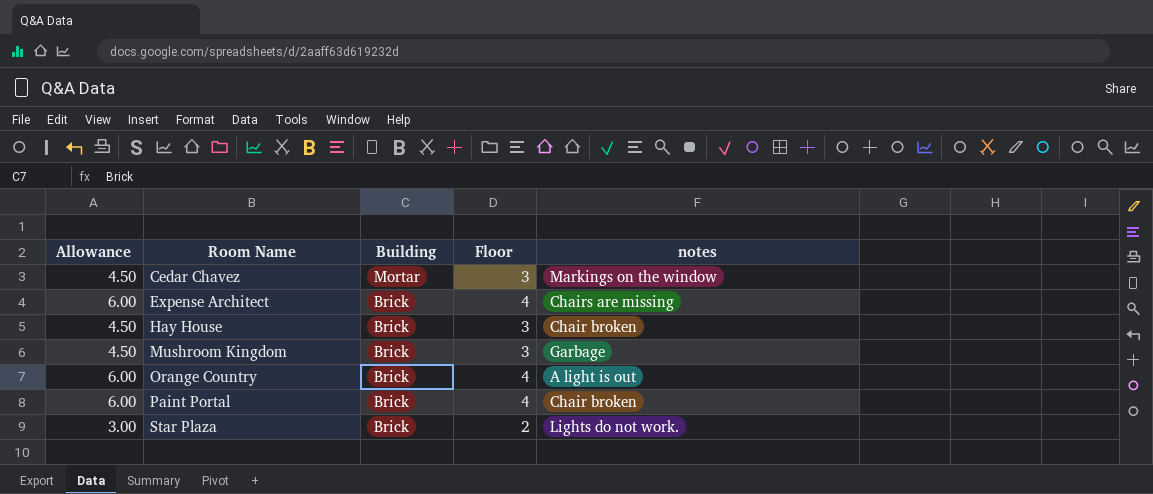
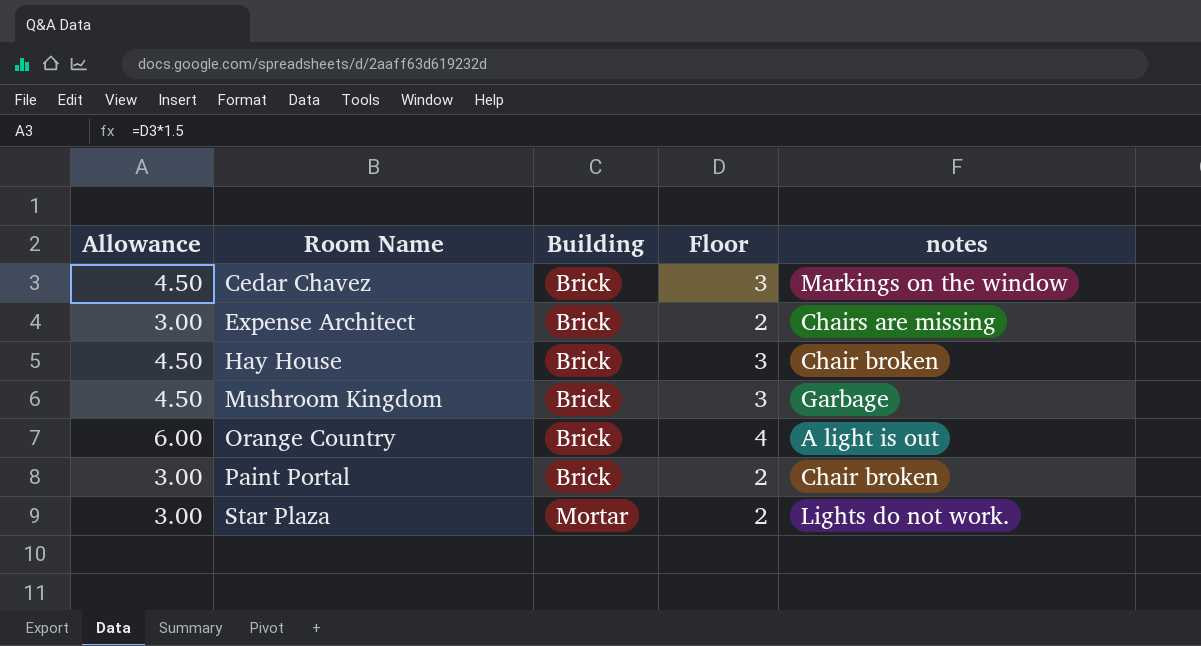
Cedar Chavez | Building: Mortar -> Brick
Expense Architect | Allowance: 6.00 -> 3.00
Expense Architect | Floor: 4 -> 2
Paint Portal | Allowance: 6.00 -> 3.00
Paint Portal | Floor: 4 -> 2
Star Plaza | Building: Brick -> Mortar

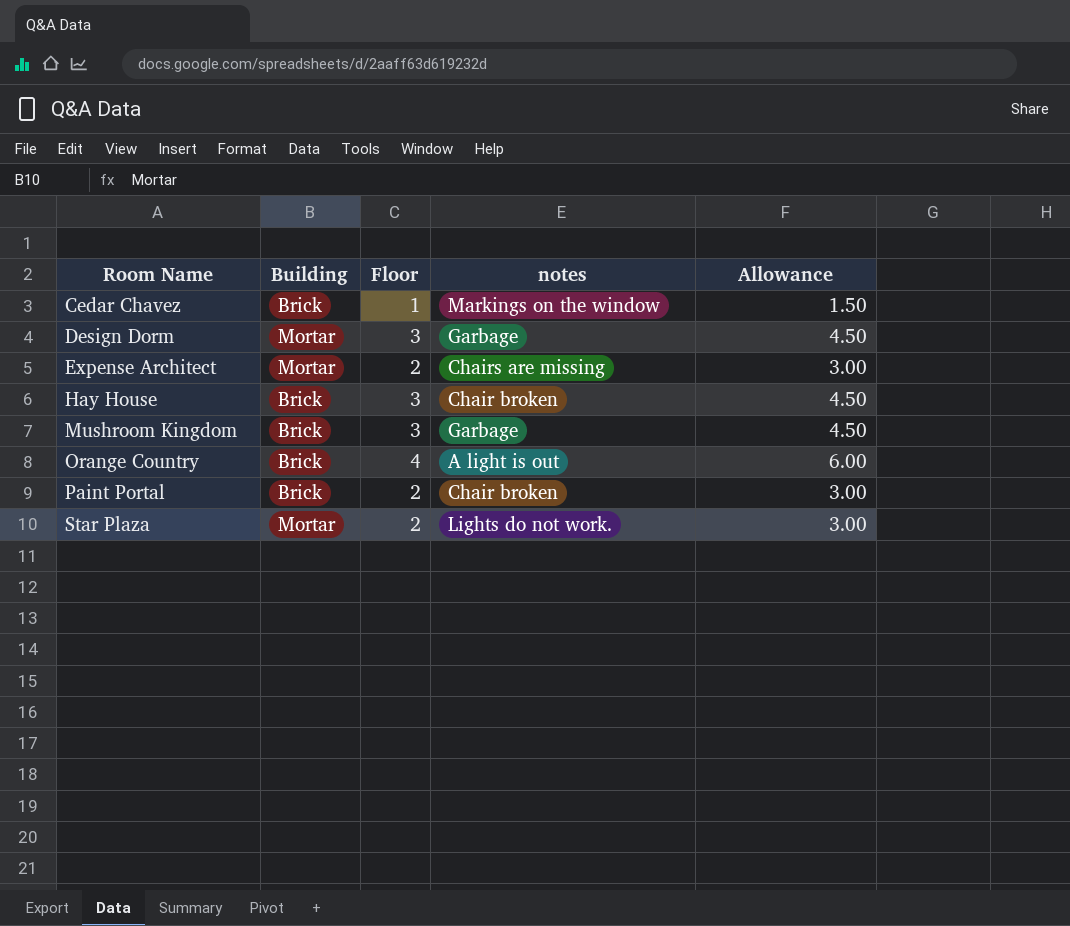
column Allowance | position: 1 -> 5
Cedar Chavez | Floor: 3 -> 1
Cedar Chavez | Allowance: 4.50 -> 1.50
row Design Dorm: none -> Mortar | 3 | Garbage | 4.50
Expense Architect | Building: Brick -> Mortar

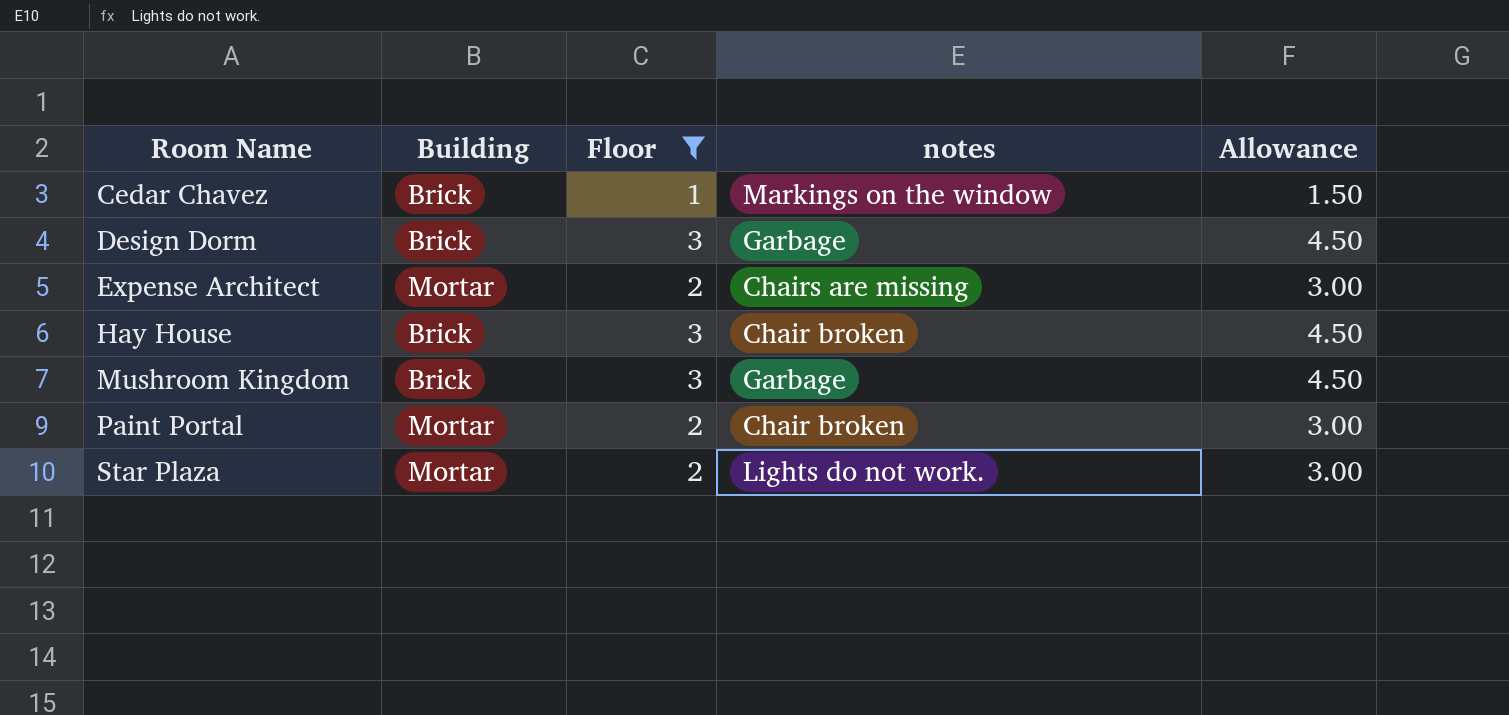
filter: none -> Floor != 4
Design Dorm | Building: Mortar -> Brick
Paint Portal | Building: Brick -> Mortar

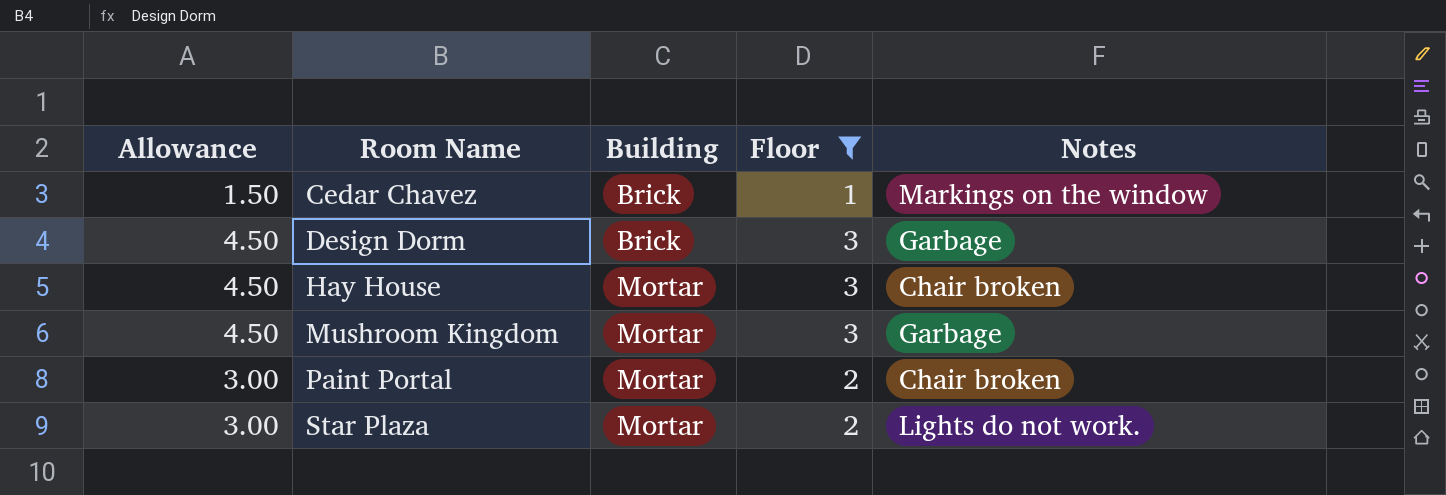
column Allowance | position: 5 -> 1
column name: notes -> Notes
row Expense Architect: Mortar | 2 | Chairs are missing | 3.00 -> none
Hay House | Building: Brick -> Mortar
Mushroom Kingdom | Building: Brick -> Mortar

